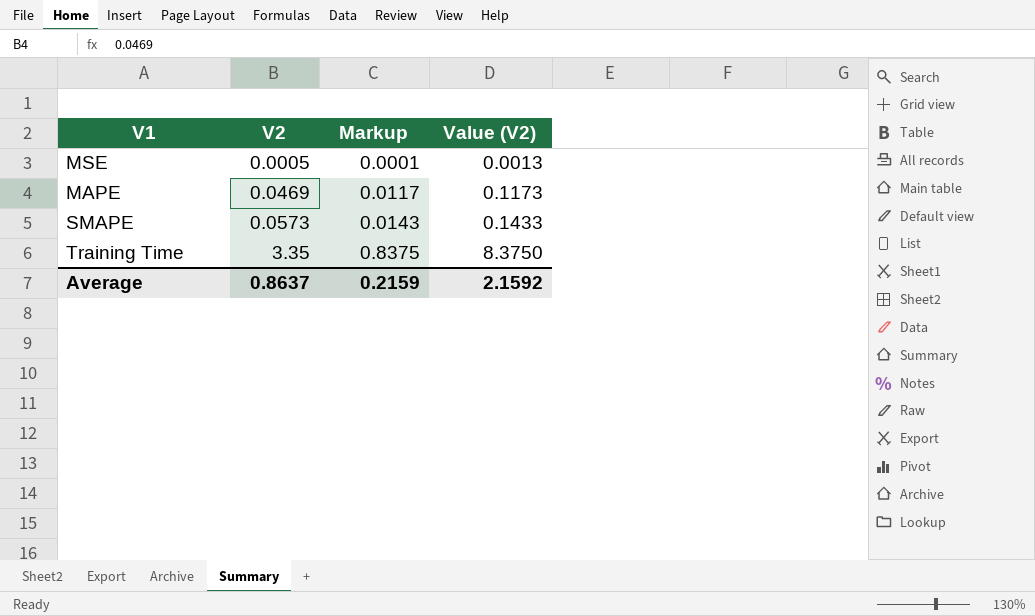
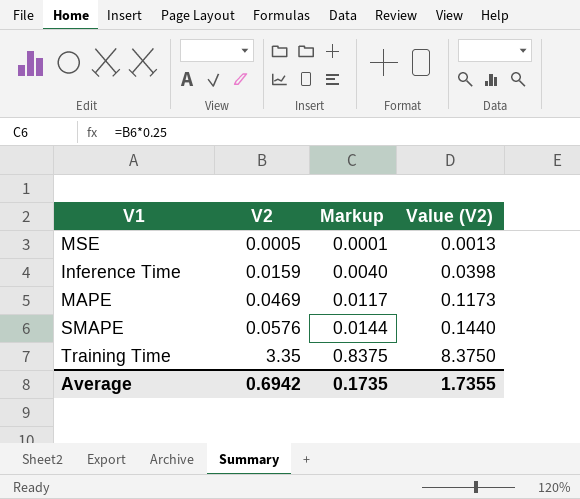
row Inference Time: none -> 0.0159 | 0.0040 | 0.0398
SMAPE | V2: 0.0573 -> 0.0576
SMAPE | Markup: 0.0143 -> 0.0144
SMAPE | Value (V2): 0.1433 -> 0.1440
Average | V2: 0.8637 -> 0.6942
Average | Markup: 0.2159 -> 0.1735
Average | Value (V2): 2.1592 -> 1.7355

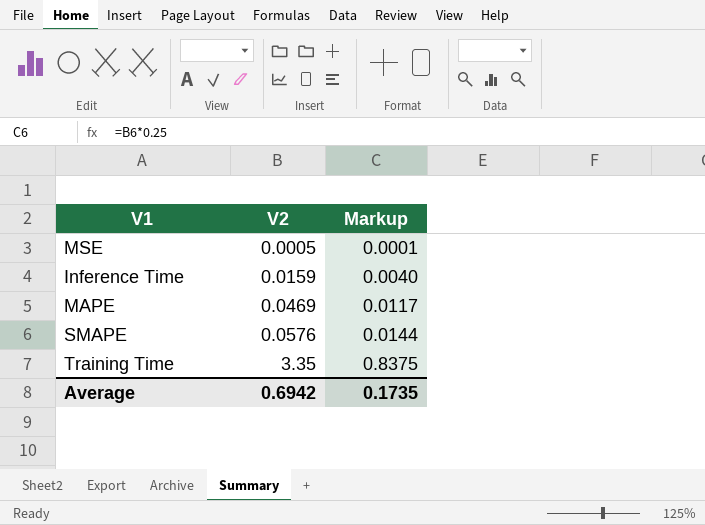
column Value (V2) | formula: [V2] * 2.5 -> none

